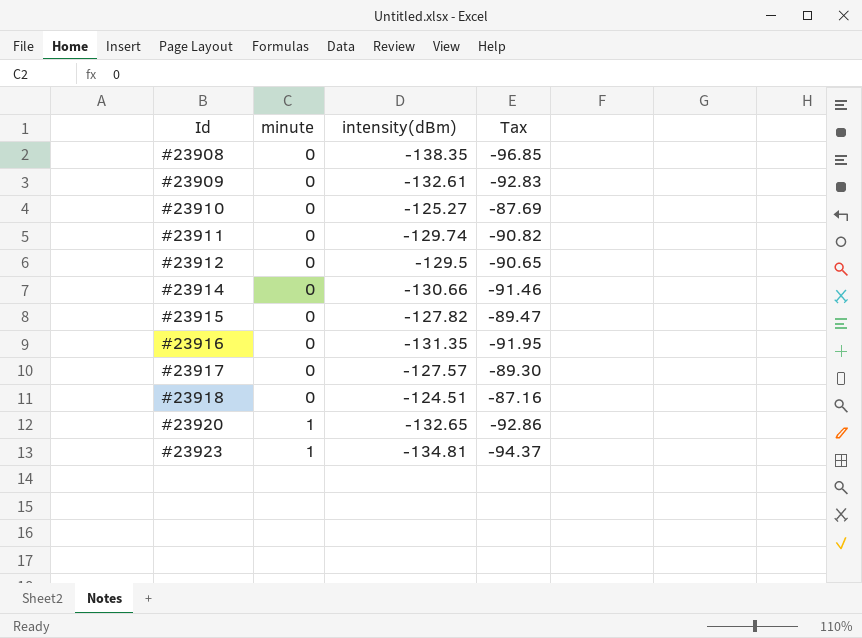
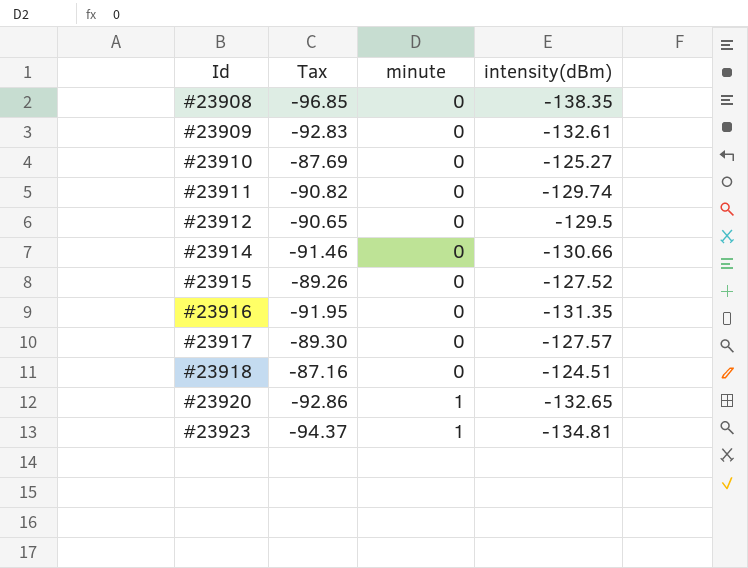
column Tax | position: 4 -> 2
#23915 | Tax: -89.47 -> -89.26
#23915 | intensity(dBm): -127.82 -> -127.52

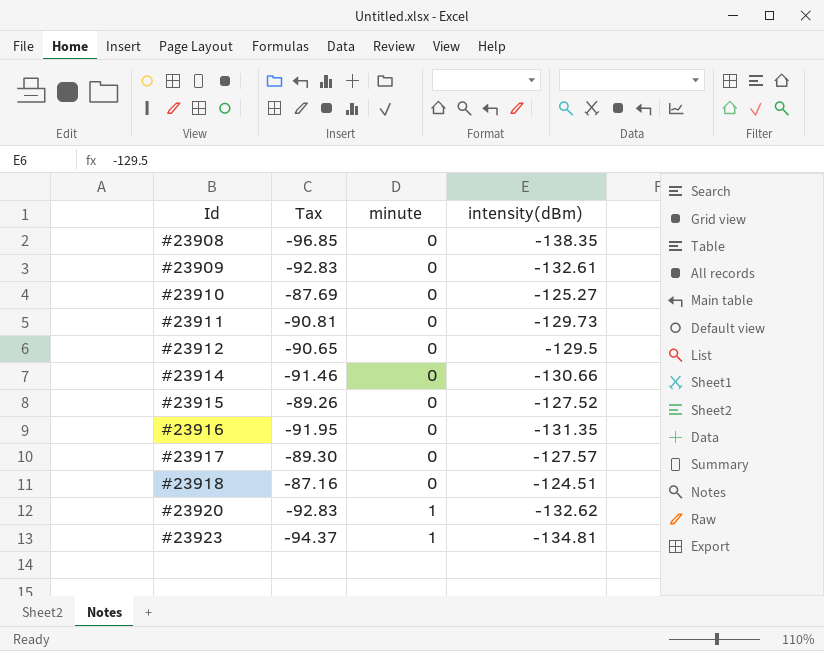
#23911 | Tax: -90.82 -> -90.81
#23911 | intensity(dBm): -129.74 -> -129.73
#23920 | Tax: -92.86 -> -92.83
#23920 | intensity(dBm): -132.65 -> -132.62

